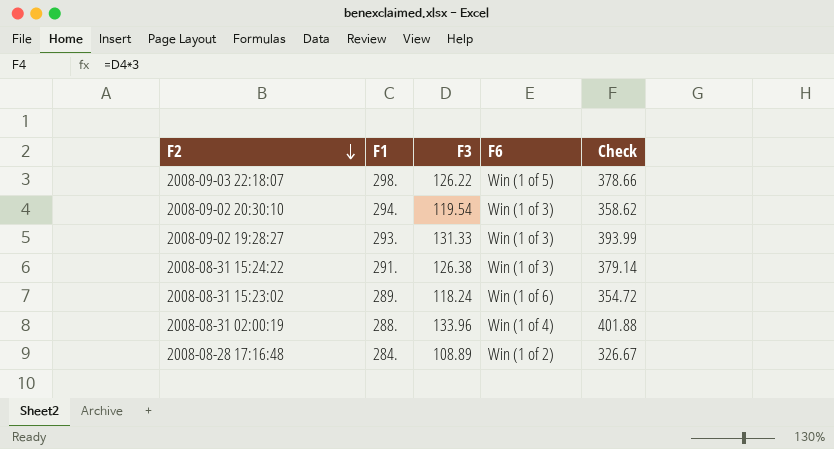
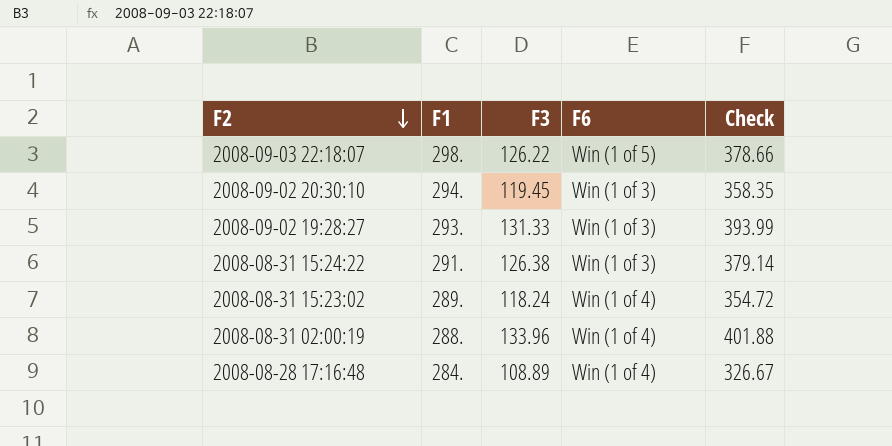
2008-09-02 20:30:10 | F3: 119.54 -> 119.45
2008-09-02 20:30:10 | Check: 358.62 -> 358.35
2008-08-31 15:23:02 | F6: Win (1 of 6) -> Win (1 of 4)
2008-08-28 17:16:48 | F6: Win (1 of 2) -> Win (1 of 4)

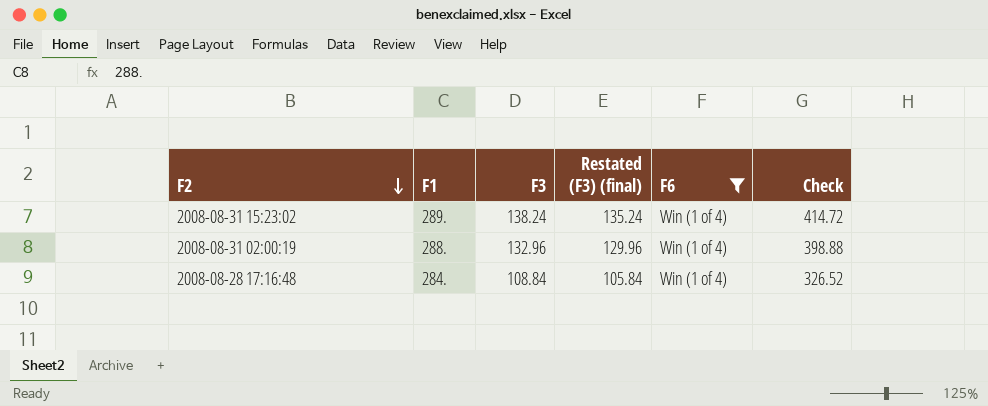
filter: none -> F6 = Win (1 of 4)
column Restated (F3) (final) | formula: none -> [F3] - 3
2008-08-31 15:23:02 | F3: 118.24 -> 138.24
2008-08-31 15:23:02 | Check: 354.72 -> 414.72
2008-08-31 02:00:19 | F3: 133.96 -> 132.96
2008-08-31 02:00:19 | Check: 401.88 -> 398.88
2008-08-28 17:16:48 | F3: 108.89 -> 108.84
2008-08-28 17:16:48 | Check: 326.67 -> 326.52

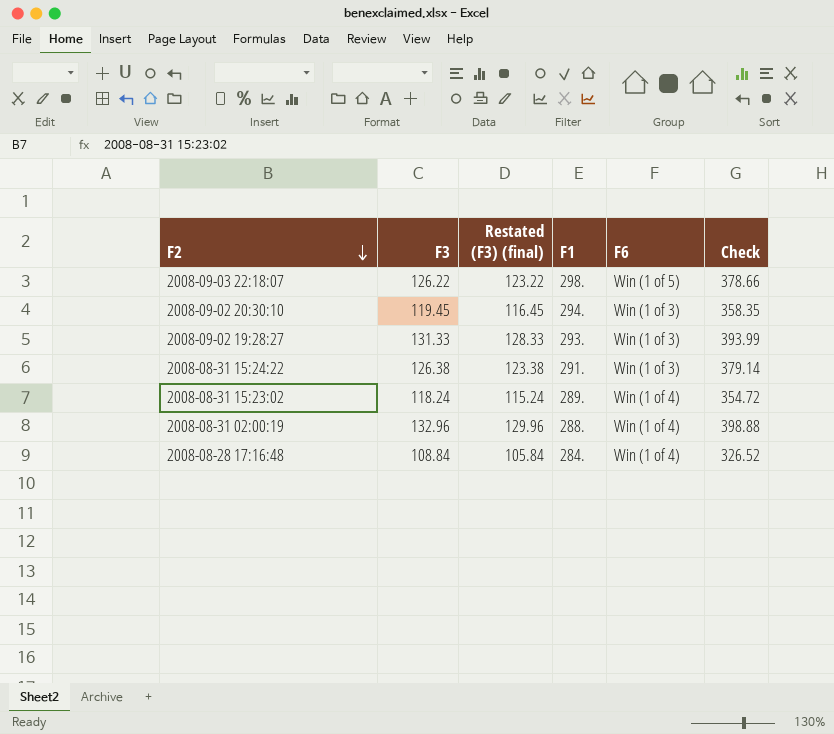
filter: F6 = Win (1 of 4) -> none
column F1 | position: 2 -> 4
2008-08-31 15:23:02 | F3: 138.24 -> 118.24
2008-08-31 15:23:02 | Restated (F3) (final): 135.24 -> 115.24
2008-08-31 15:23:02 | Check: 414.72 -> 354.72

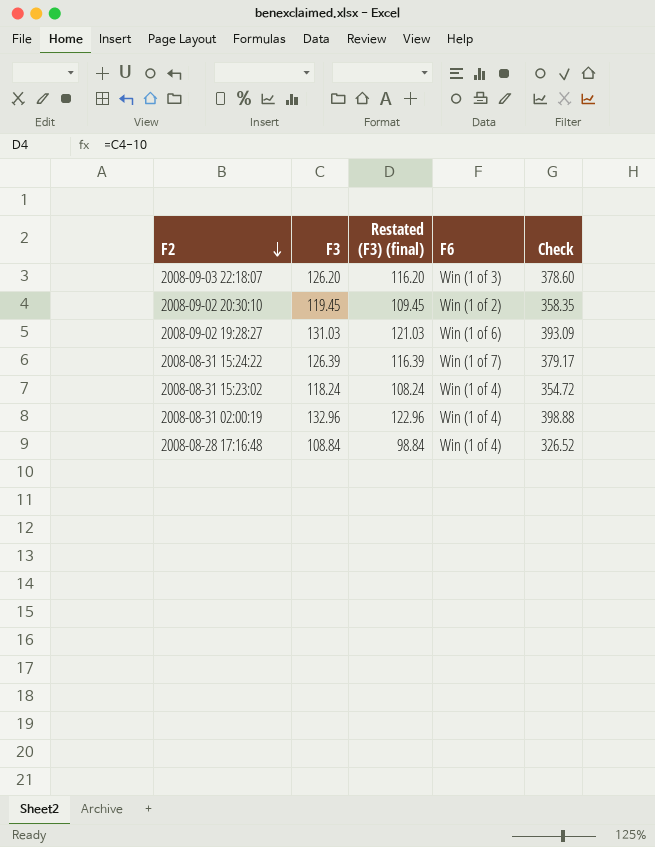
column F1 | position: 4 -> none
column Restated (F3) (final) | formula: [F3] - 3 -> [F3] - 10
2008-09-03 22:18:07 | F3: 126.22 -> 126.20
2008-09-03 22:18:07 | F6: Win (1 of 5) -> Win (1 of 3)
2008-09-03 22:18:07 | Check: 378.66 -> 378.60
2008-09-02 20:30:10 | F6: Win (1 of 3) -> Win (1 of 2)
2008-09-02 19:28:27 | F3: 131.33 -> 131.03
2008-09-02 19:28:27 | F6: Win (1 of 3) -> Win (1 of 6)
2008-09-02 19:28:27 | Check: 393.99 -> 393.09
2008-08-31 15:24:22 | F3: 126.38 -> 126.39
2008-08-31 15:24:22 | F6: Win (1 of 3) -> Win (1 of 7)
2008-08-31 15:24:22 | Check: 379.14 -> 379.17

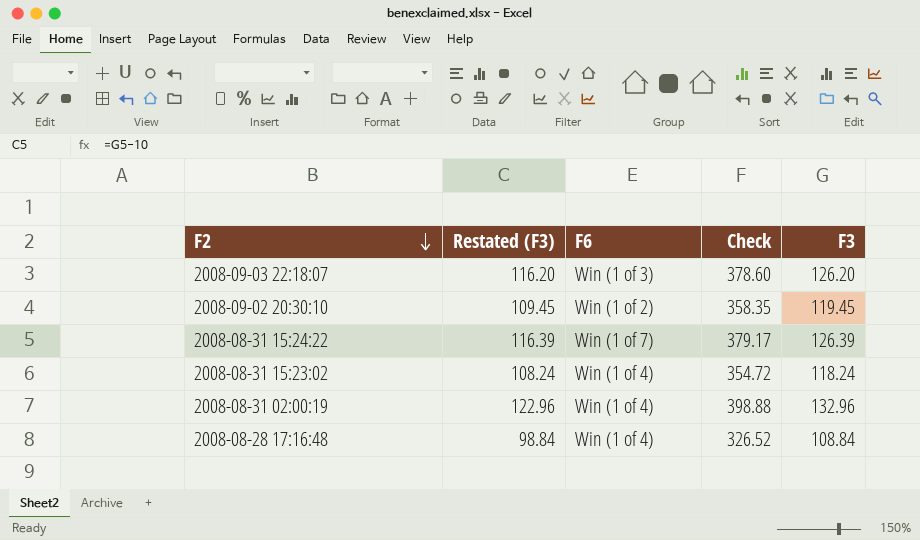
column name: Restated (F3) (final) -> Restated (F3)
column F3 | position: 2 -> 5
row 2008-09-02 19:28:27: 131.03 | 121.03 | Win (1 of 6) | 393.09 -> none

